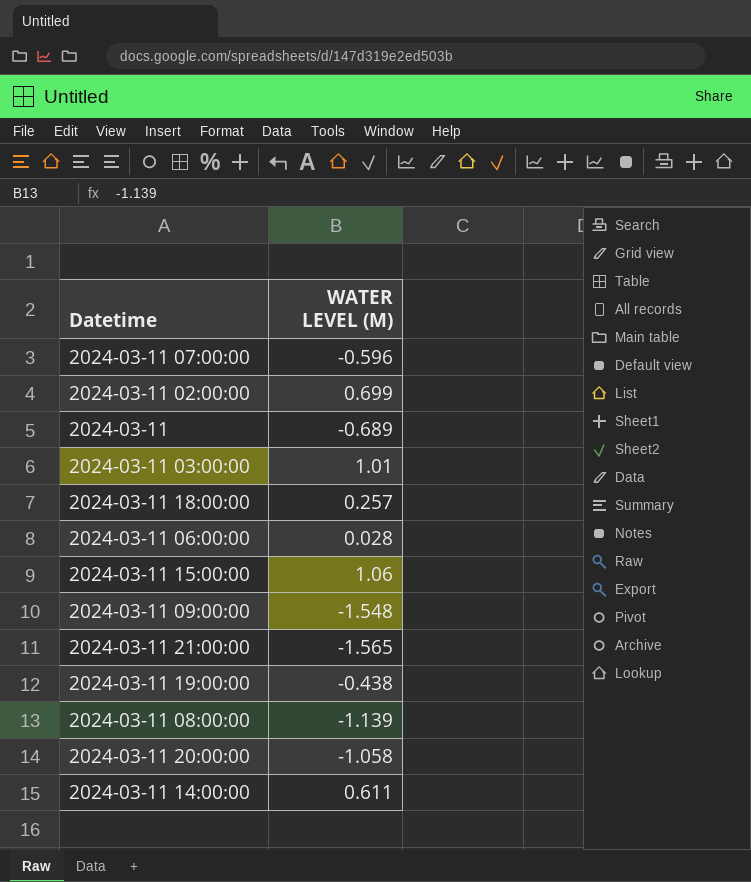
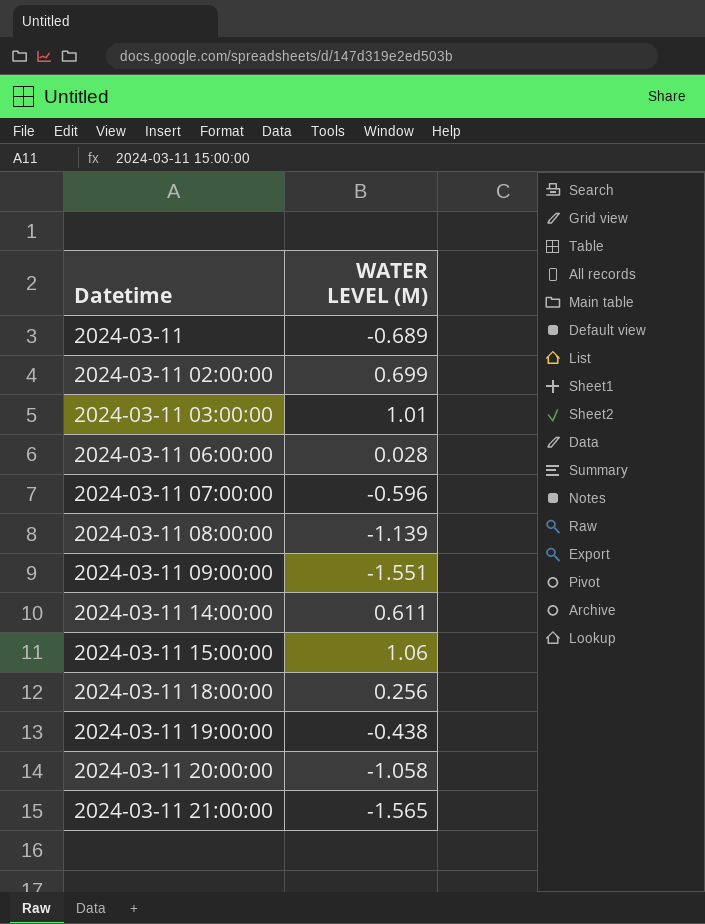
row order: none -> Datetime ascending
2024-03-11 09:00:00 | WATER LEVEL (M): -1.548 -> -1.551
2024-03-11 18:00:00 | WATER LEVEL (M): 0.257 -> 0.256

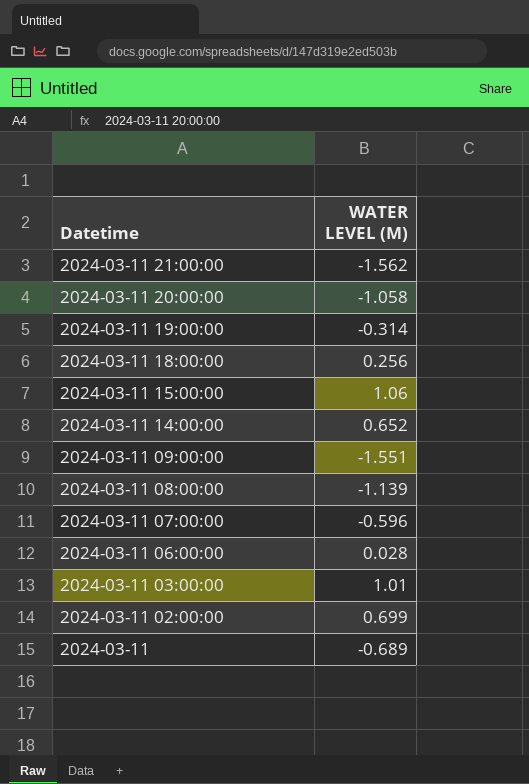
row order: Datetime ascending -> Datetime descending
2024-03-11 21:00:00 | WATER LEVEL (M): -1.565 -> -1.562
2024-03-11 19:00:00 | WATER LEVEL (M): -0.438 -> -0.314
2024-03-11 14:00:00 | WATER LEVEL (M): 0.611 -> 0.652

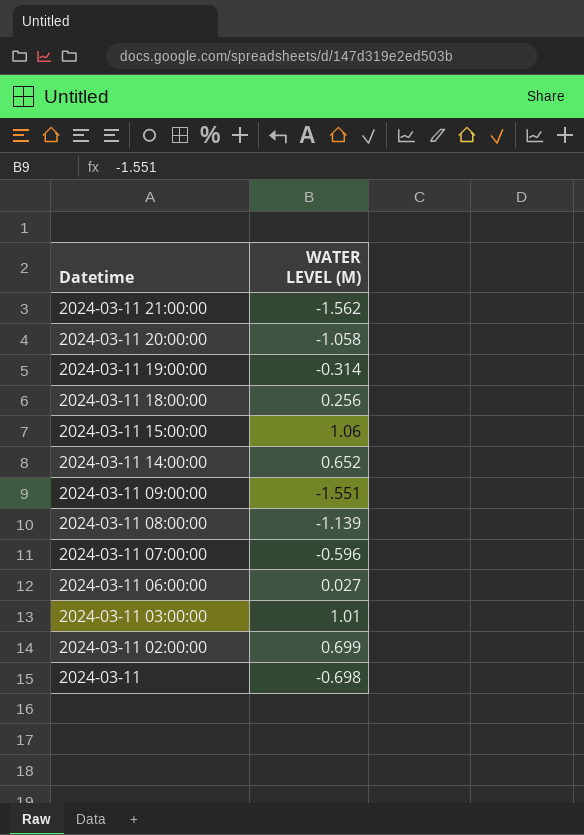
2024-03-11 06:00:00 | WATER LEVEL (M): 0.028 -> 0.027
2024-03-11 | WATER LEVEL (M): -0.689 -> -0.698

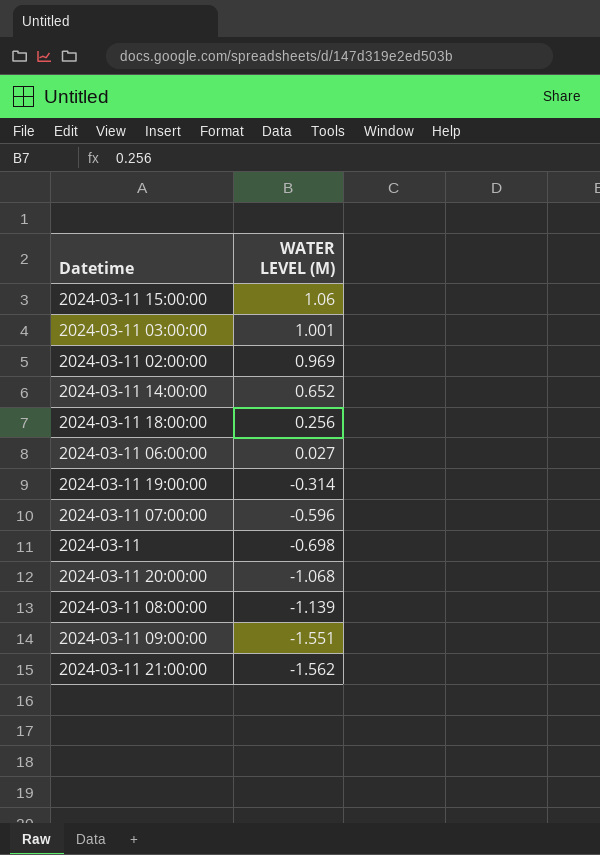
row order: Datetime descending -> WATER LEVEL (M) descending
2024-03-11 03:00:00 | WATER LEVEL (M): 1.01 -> 1.001
2024-03-11 02:00:00 | WATER LEVEL (M): 0.699 -> 0.969
2024-03-11 20:00:00 | WATER LEVEL (M): -1.058 -> -1.068

